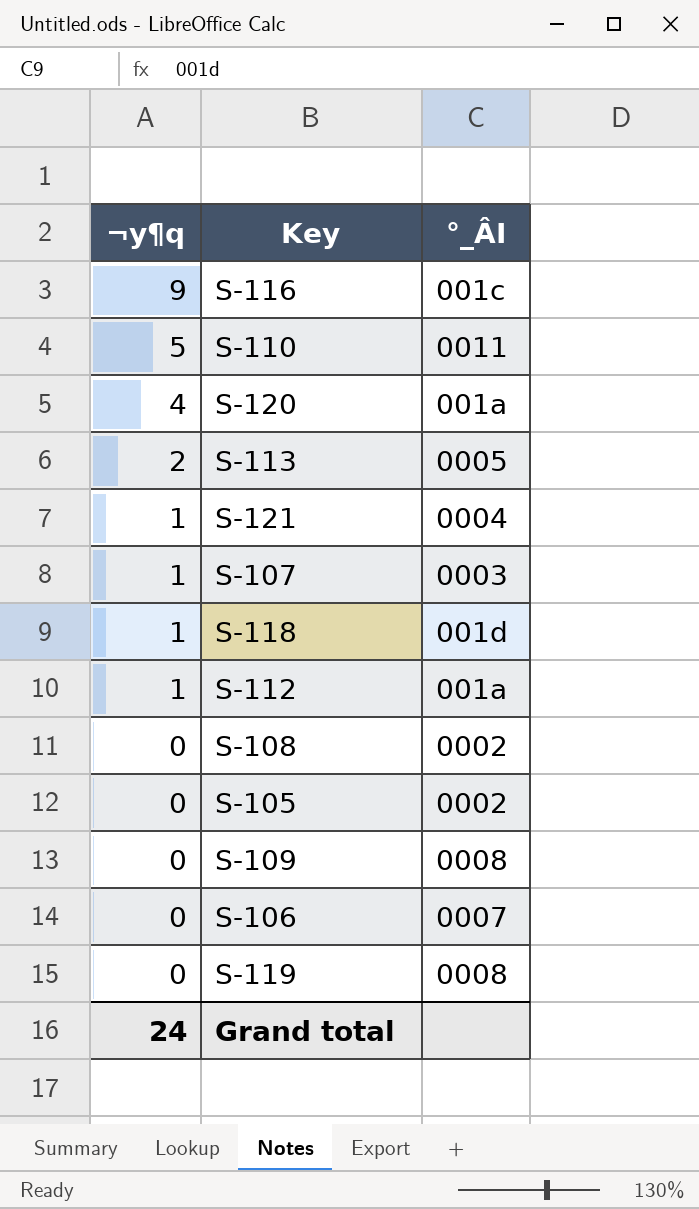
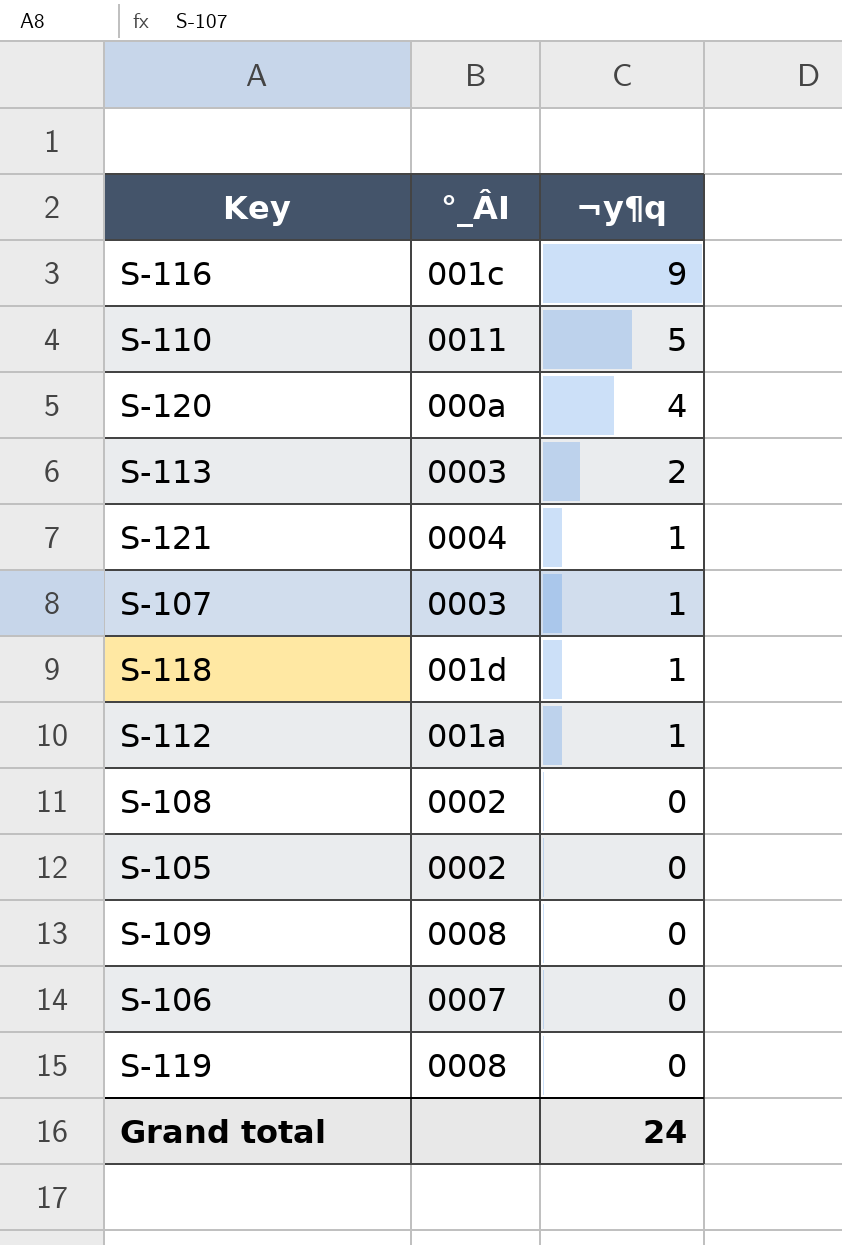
column ¬y¶q | position: 1 -> 3
S-120 | °_ÂI: 001a -> 000a
S-113 | °_ÂI: 0005 -> 0003

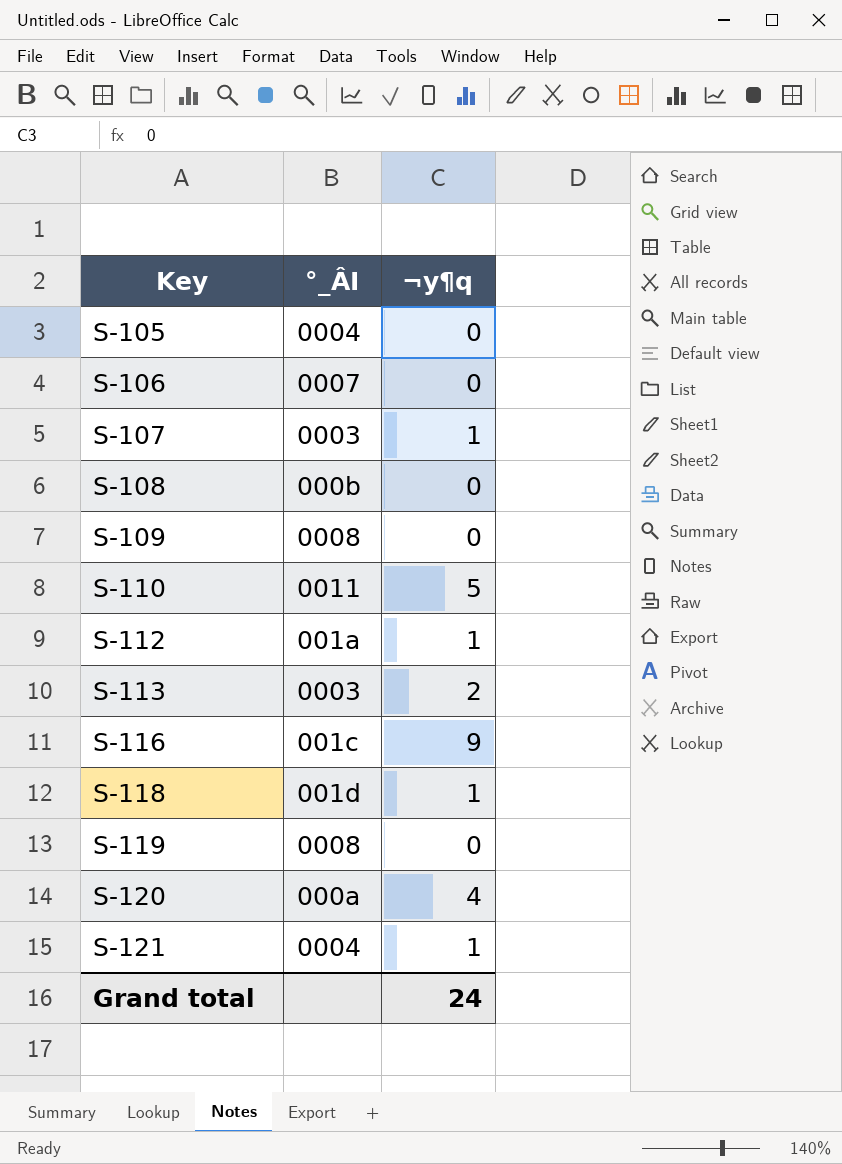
row order: ¬y¶q descending -> Key ascending
S-105 | °_ÂI: 0002 -> 0004
S-108 | °_ÂI: 0002 -> 000b

